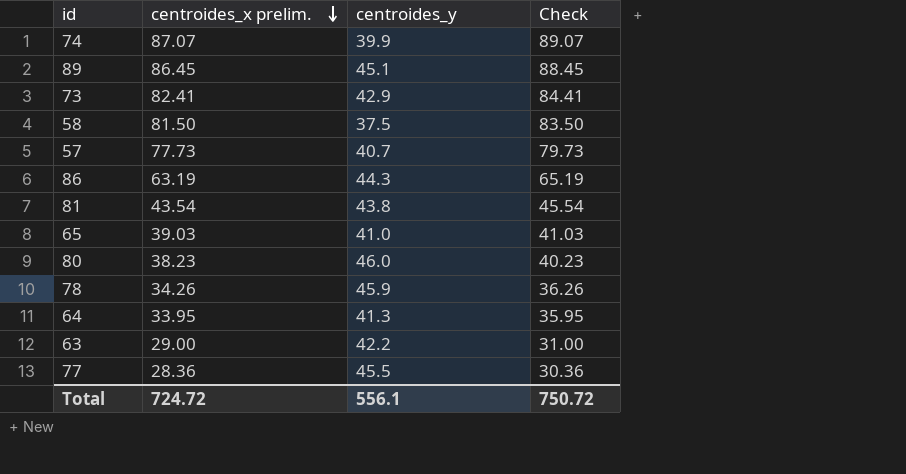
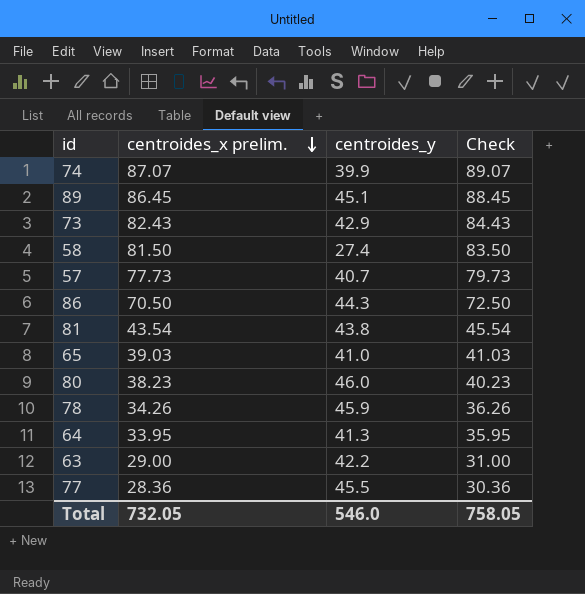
73 | centroides_x prelim.: 82.41 -> 82.43
73 | Check: 84.41 -> 84.43
58 | centroides_y: 37.5 -> 27.4
86 | centroides_x prelim.: 63.19 -> 70.50
86 | Check: 65.19 -> 72.50
Total | centroides_x prelim.: 724.72 -> 732.05
Total | centroides_y: 556.1 -> 546.0
Total | Check: 750.72 -> 758.05

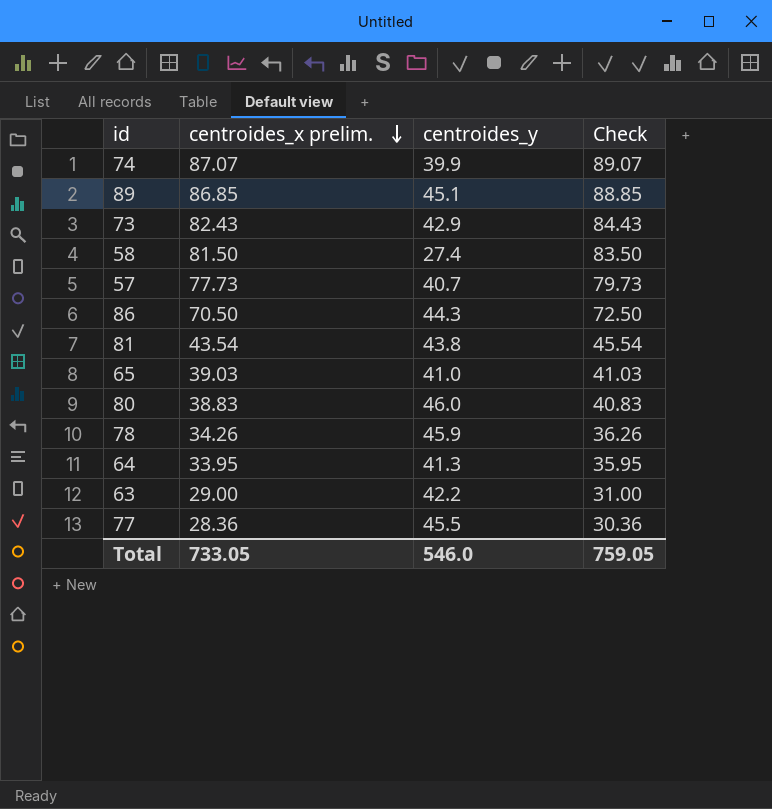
89 | centroides_x prelim.: 86.45 -> 86.85
89 | Check: 88.45 -> 88.85
80 | centroides_x prelim.: 38.23 -> 38.83
80 | Check: 40.23 -> 40.83
Total | centroides_x prelim.: 732.05 -> 733.05
Total | Check: 758.05 -> 759.05

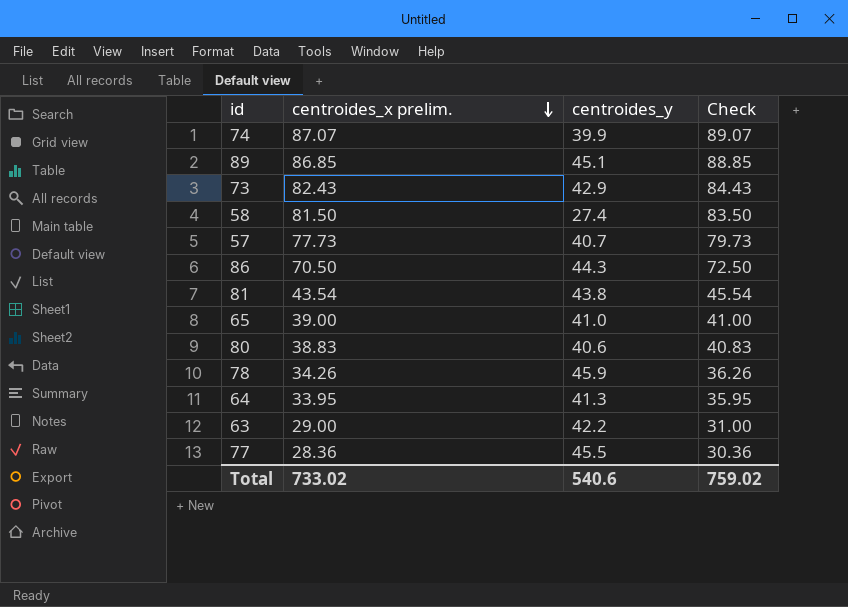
65 | centroides_x prelim.: 39.03 -> 39.00
65 | Check: 41.03 -> 41.00
80 | centroides_y: 46.0 -> 40.6
Total | centroides_x prelim.: 733.05 -> 733.02
Total | centroides_y: 546.0 -> 540.6
Total | Check: 759.05 -> 759.02

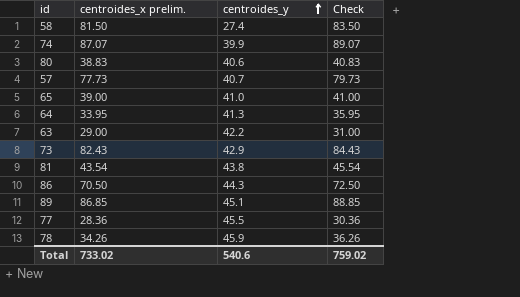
row order: centroides_x prelim. descending -> centroides_y ascending

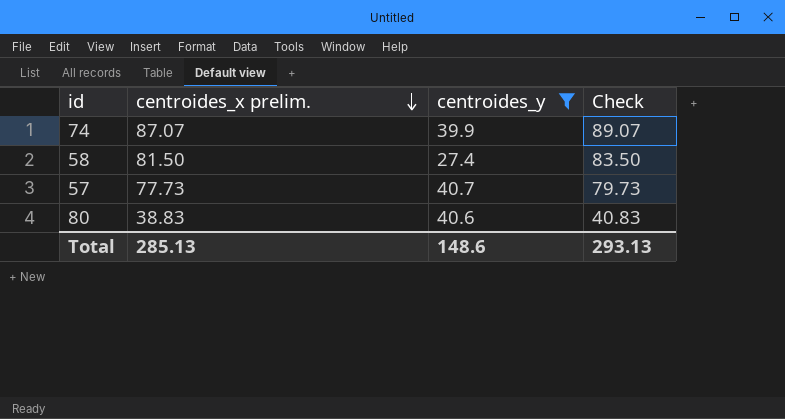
filter: none -> centroides_y <= 40.7
row order: centroides_y ascending -> centroides_x prelim. descending
Total | centroides_x prelim.: 733.02 -> 285.13
Total | centroides_y: 540.6 -> 148.6
Total | Check: 759.02 -> 293.13

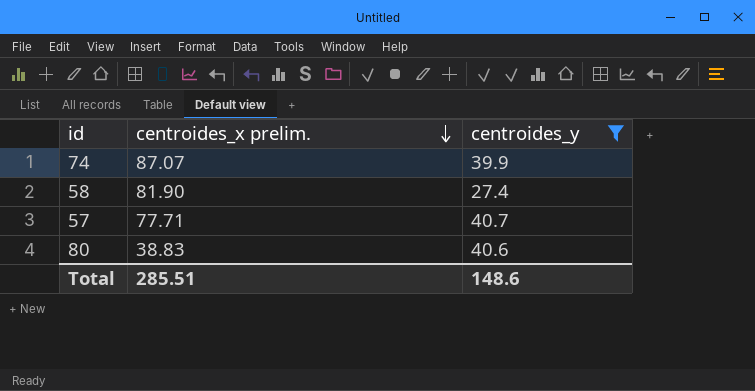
column Check | formula: [centroides_x prelim.] + 2 -> none
58 | centroides_x prelim.: 81.50 -> 81.90
57 | centroides_x prelim.: 77.73 -> 77.71
Total | centroides_x prelim.: 285.13 -> 285.51

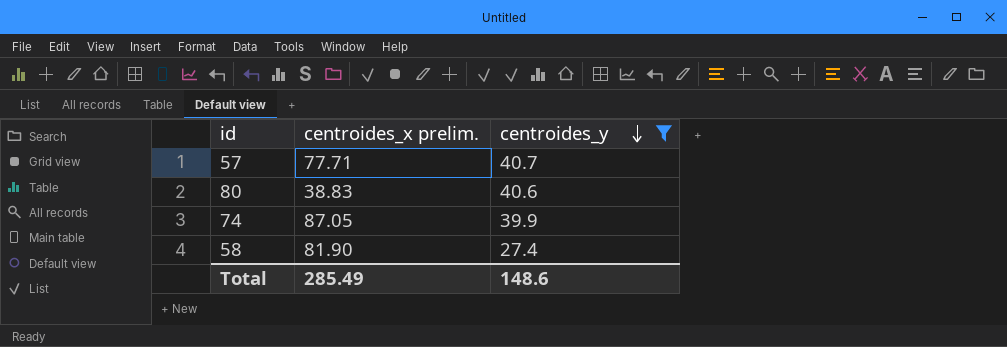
row order: centroides_x prelim. descending -> centroides_y descending
74 | centroides_x prelim.: 87.07 -> 87.05
Total | centroides_x prelim.: 285.51 -> 285.49

